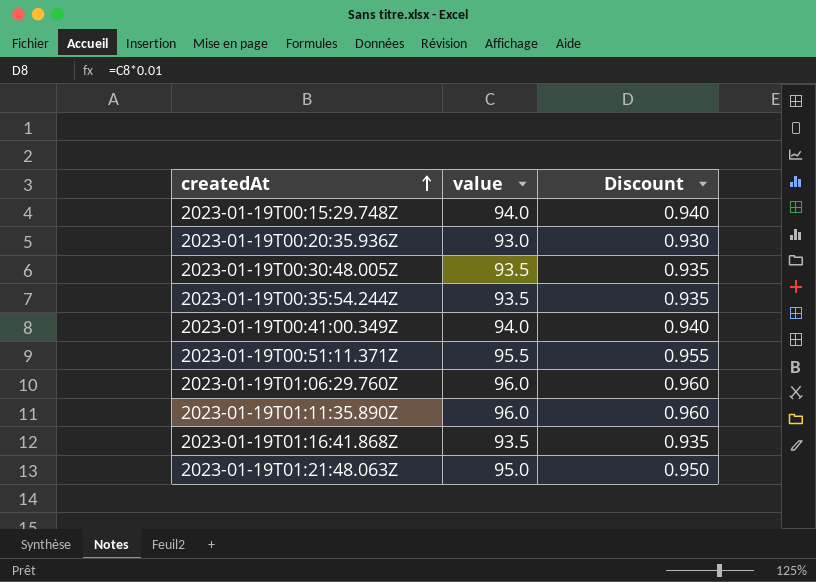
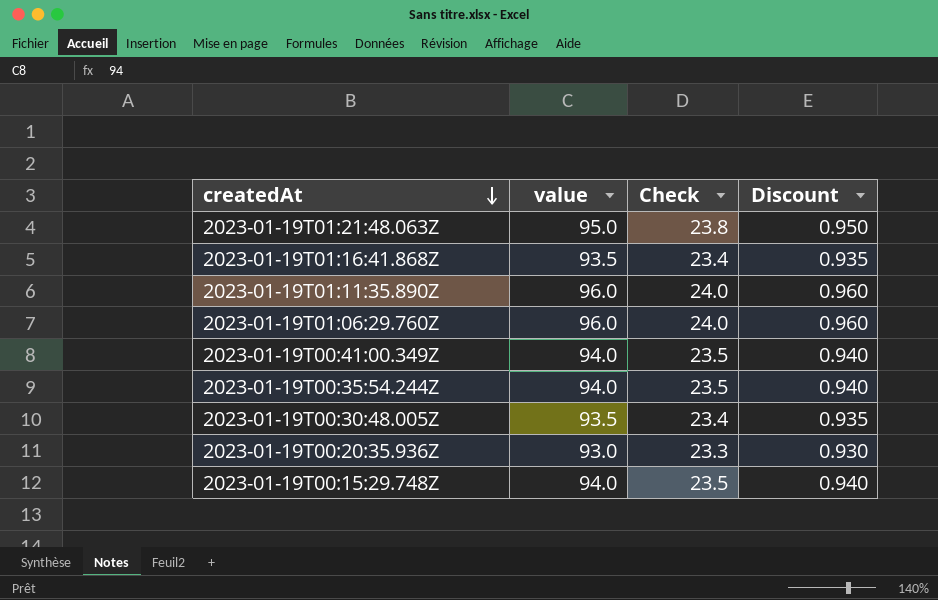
row order: createdAt ascending -> createdAt descending
column Check | formula: none -> [value] * 0.25
row 2023-01-19T00:51:11.371Z: 95.5 | 0.955 -> none
2023-01-19T00:35:54.244Z | value: 93.5 -> 94.0
2023-01-19T00:35:54.244Z | Discount: 0.935 -> 0.940

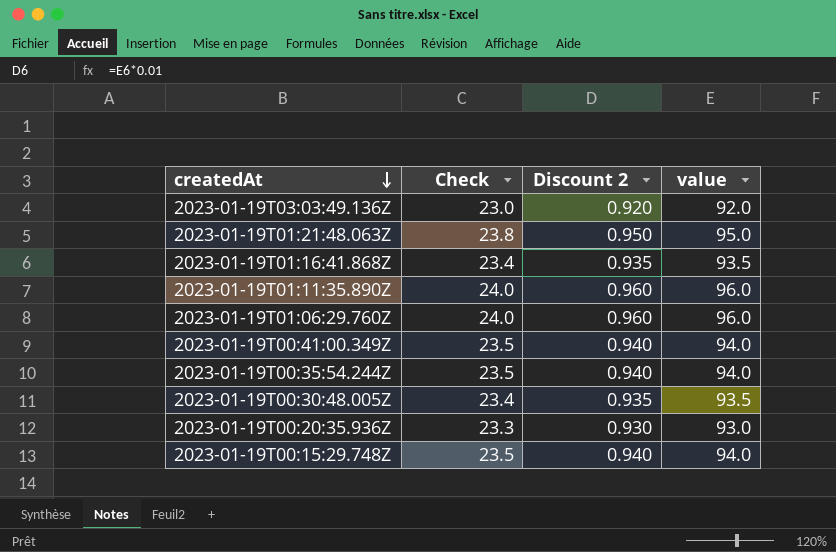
column name: Discount -> Discount 2
column value | position: 2 -> 4
row 2023-01-19T03:03:49.136Z: none -> 23.0 | 0.920 | 92.0

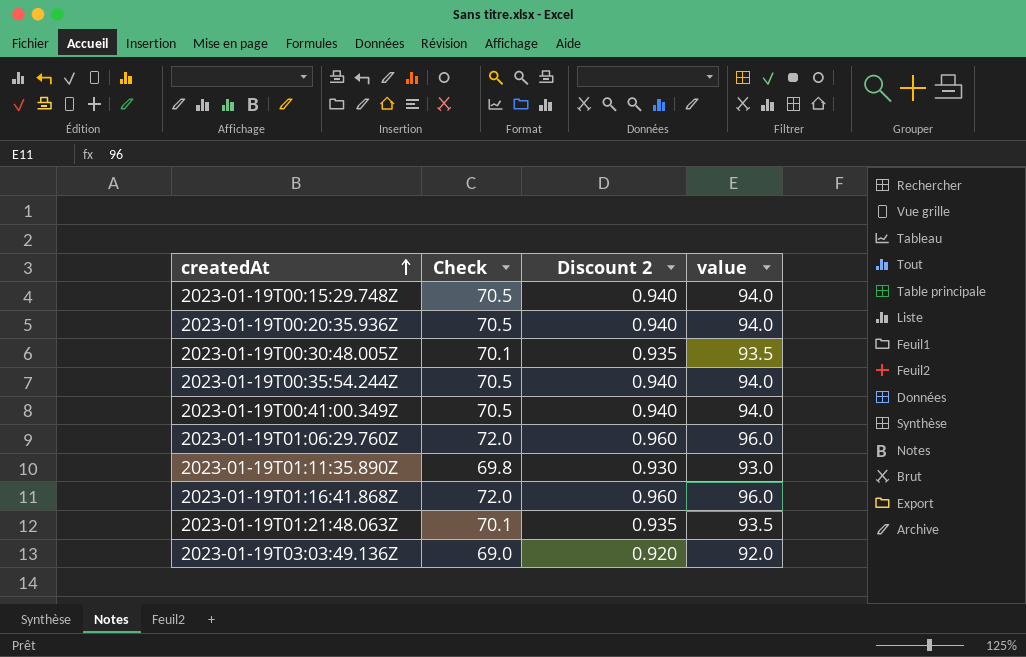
row order: createdAt descending -> createdAt ascending
column Check | formula: [value] * 0.25 -> [value] * 0.75
2023-01-19T00:20:35.936Z | Discount 2: 0.930 -> 0.940
2023-01-19T00:20:35.936Z | value: 93.0 -> 94.0
2023-01-19T01:11:35.890Z | Discount 2: 0.960 -> 0.930
2023-01-19T01:11:35.890Z | value: 96.0 -> 93.0
2023-01-19T01:16:41.868Z | Discount 2: 0.935 -> 0.960
2023-01-19T01:16:41.868Z | value: 93.5 -> 96.0
2023-01-19T01:21:48.063Z | Discount 2: 0.950 -> 0.935
2023-01-19T01:21:48.063Z | value: 95.0 -> 93.5

